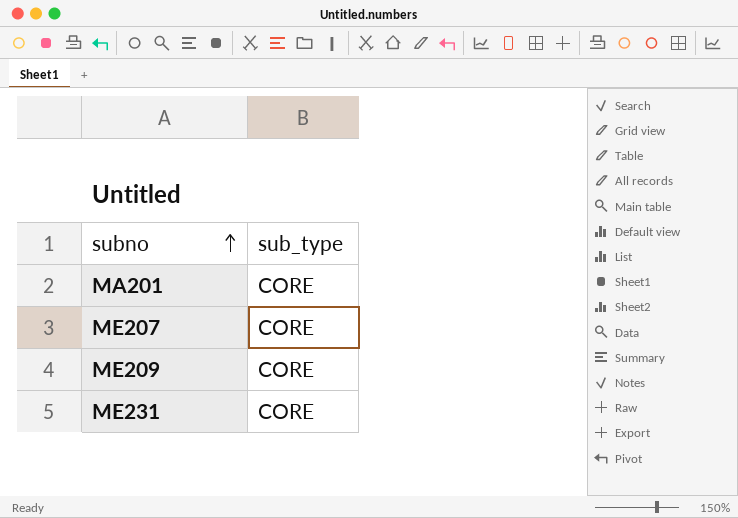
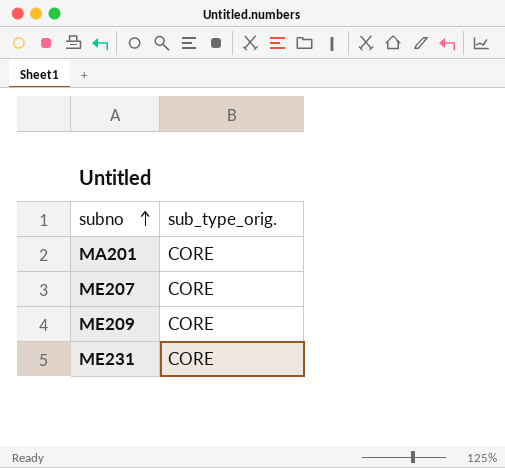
column name: sub_type -> sub_type_orig.

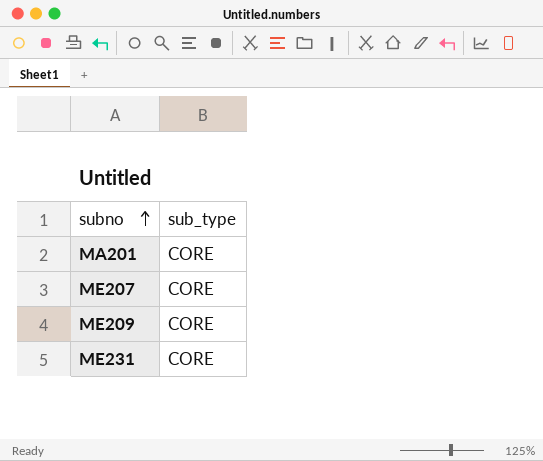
column name: sub_type_orig. -> sub_type

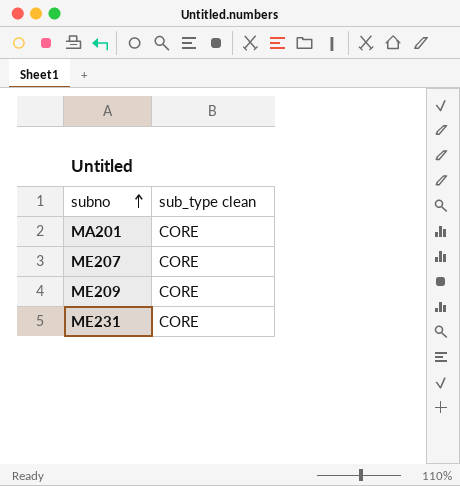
column name: sub_type -> sub_type clean

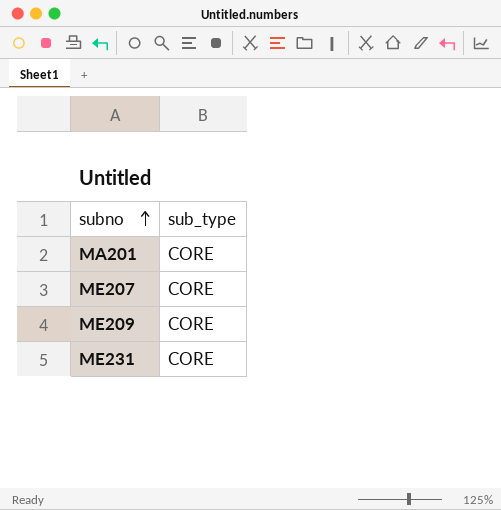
column name: sub_type clean -> sub_type

